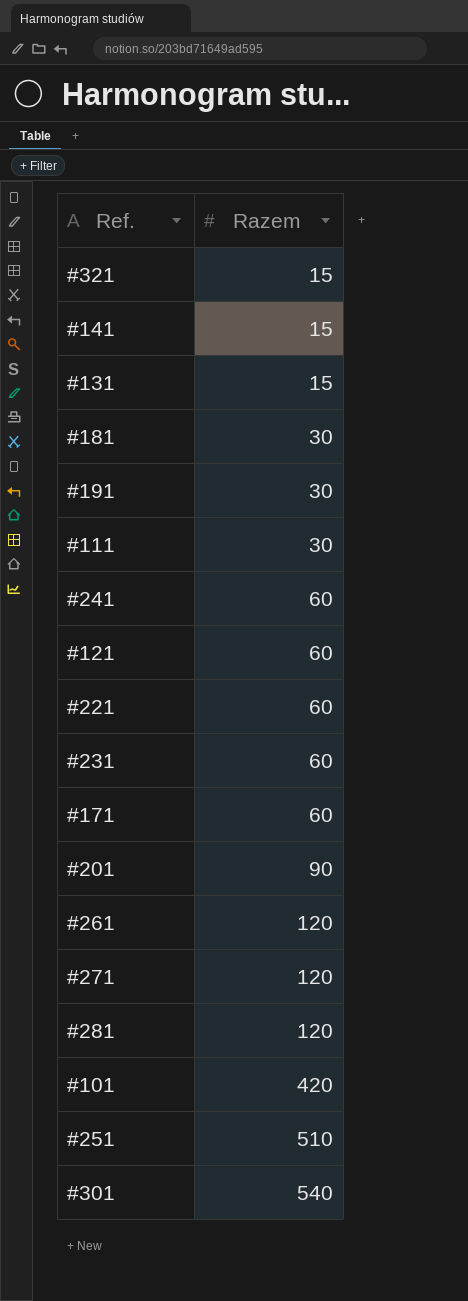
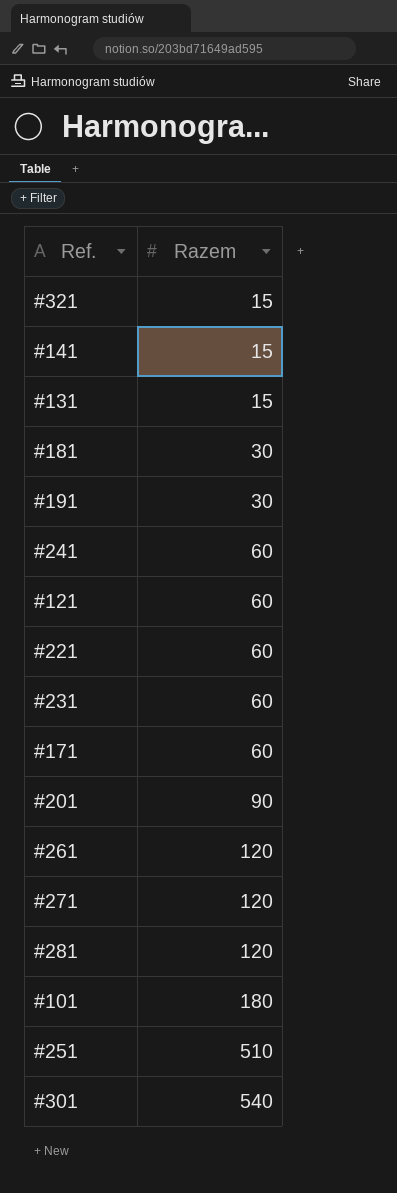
row #111: 30 -> none
#101 | Razem: 420 -> 180

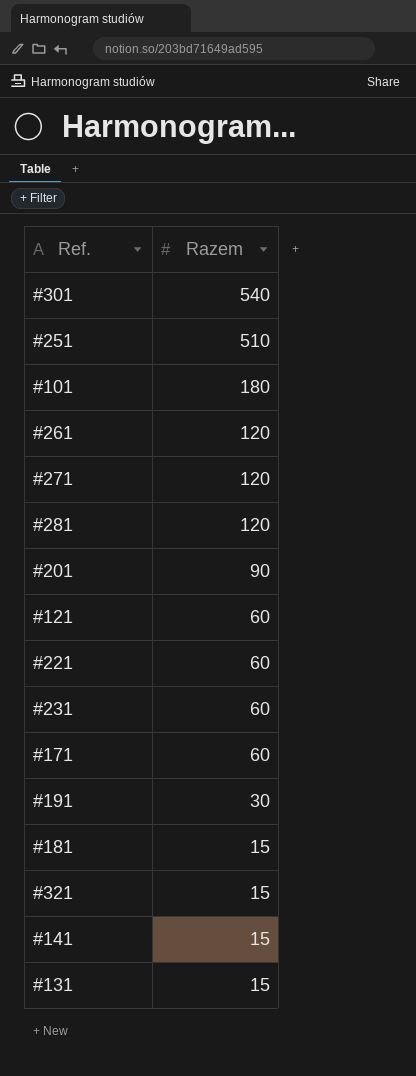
row order: Razem ascending -> Razem descending
row #241: 60 -> none
#181 | Razem: 30 -> 15

